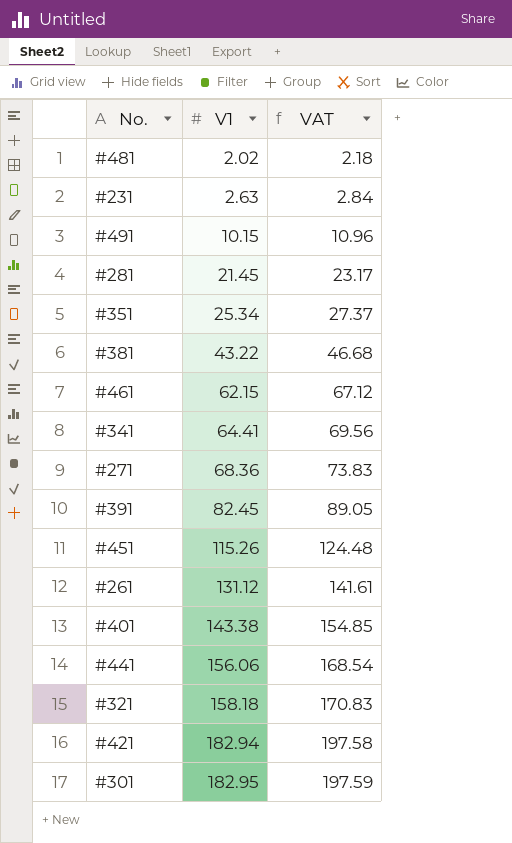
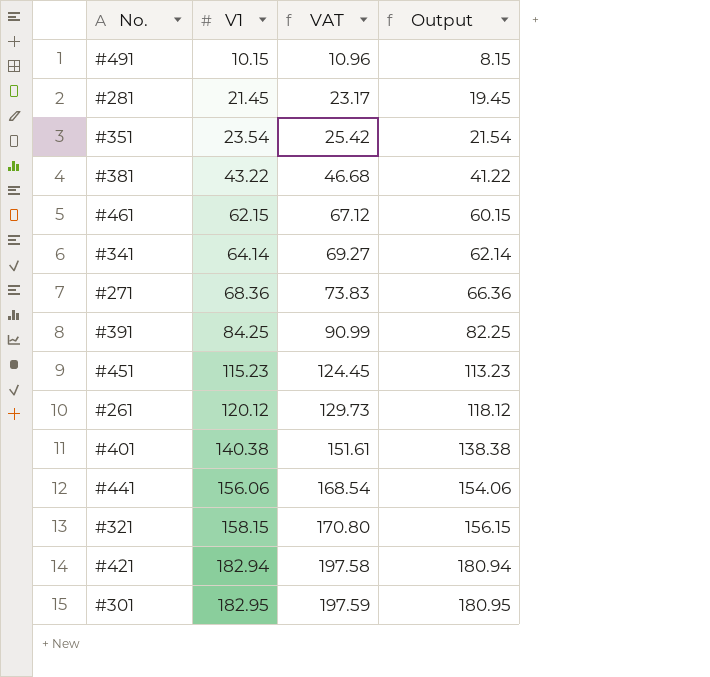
column Output | formula: none -> [V1] - 2
row #481: 2.02 | 2.18 -> none
row #231: 2.63 | 2.84 -> none
#351 | V1: 25.34 -> 23.54
#351 | VAT: 27.37 -> 25.42
#341 | V1: 64.41 -> 64.14
#341 | VAT: 69.56 -> 69.27
#391 | V1: 82.45 -> 84.25
#391 | VAT: 89.05 -> 90.99
#451 | V1: 115.26 -> 115.23
#451 | VAT: 124.48 -> 124.45
#261 | V1: 131.12 -> 120.12
#261 | VAT: 141.61 -> 129.73
#401 | V1: 143.38 -> 140.38
#401 | VAT: 154.85 -> 151.61
#321 | V1: 158.18 -> 158.15
#321 | VAT: 170.83 -> 170.80

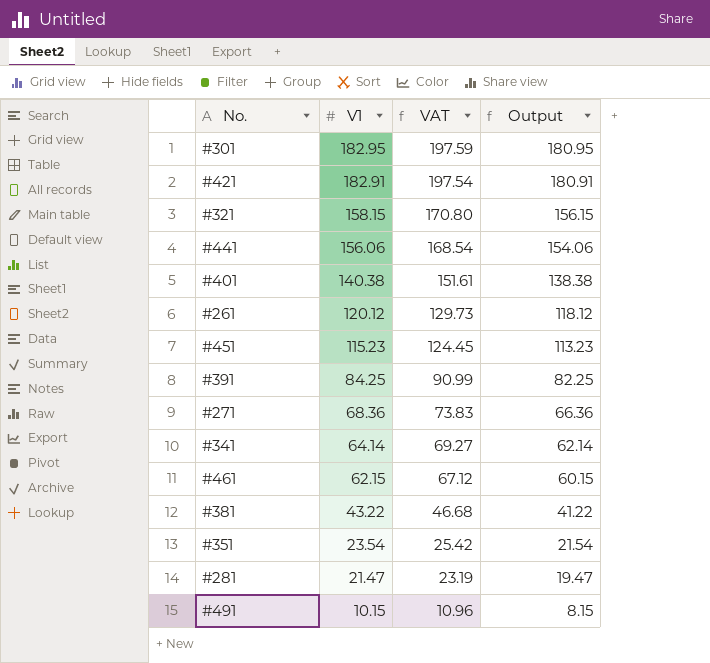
row order: V1 ascending -> V1 descending
#421 | V1: 182.94 -> 182.91
#421 | VAT: 197.58 -> 197.54
#421 | Output: 180.94 -> 180.91
#281 | V1: 21.45 -> 21.47
#281 | VAT: 23.17 -> 23.19
#281 | Output: 19.45 -> 19.47

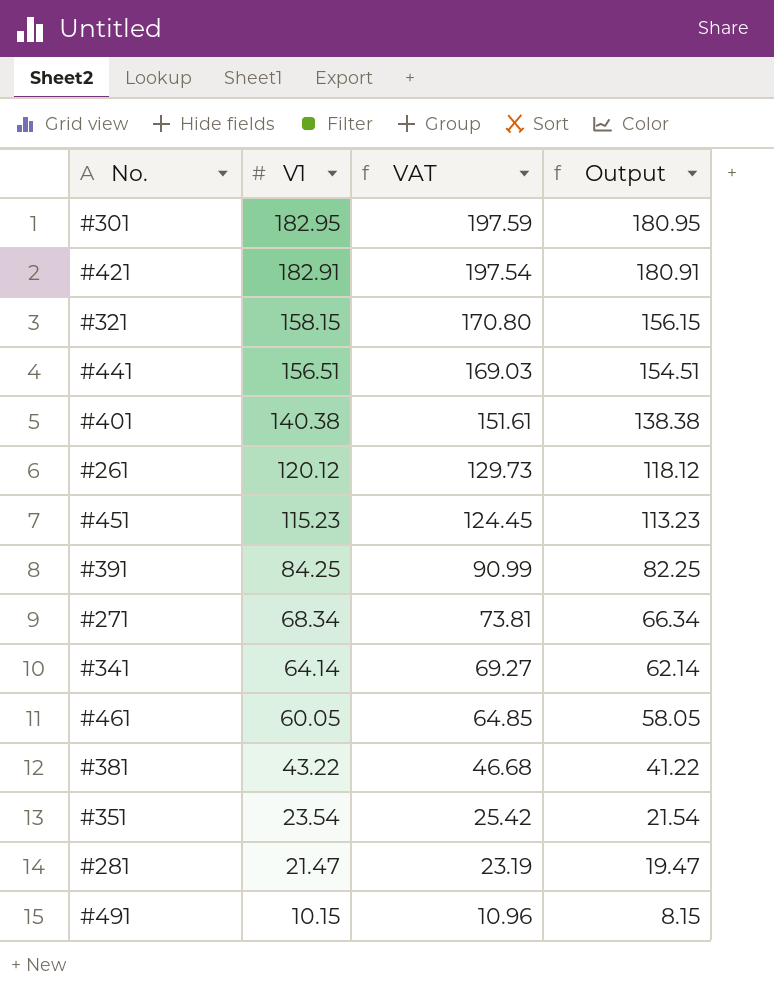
#441 | V1: 156.06 -> 156.51
#441 | VAT: 168.54 -> 169.03
#441 | Output: 154.06 -> 154.51
#271 | V1: 68.36 -> 68.34
#271 | VAT: 73.83 -> 73.81
#271 | Output: 66.36 -> 66.34
#461 | V1: 62.15 -> 60.05
#461 | VAT: 67.12 -> 64.85
#461 | Output: 60.15 -> 58.05

